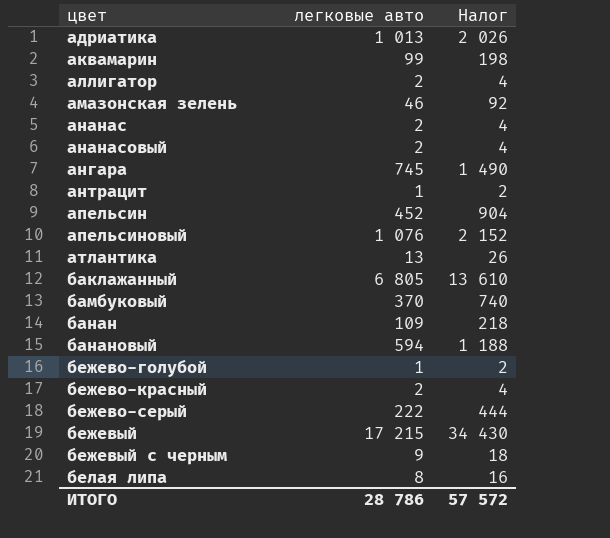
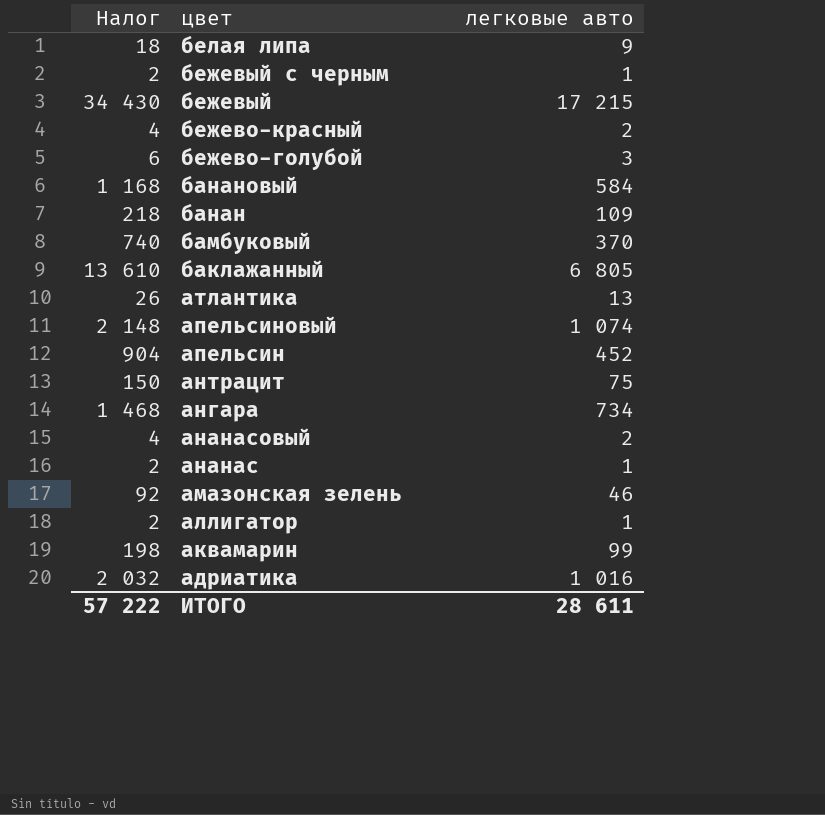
row order: цвет ascending -> цвет descending
column Налог | position: 3 -> 1
row бежево-серый: 222 | 444 -> none
белая липа | Налог: 16 -> 18
белая липа | легковые авто: 8 -> 9
бежевый с черным | Налог: 18 -> 2
бежевый с черным | легковые авто: 9 -> 1
бежево-голубой | Налог: 2 -> 6
бежево-голубой | легковые авто: 1 -> 3
банановый | Налог: 1 188 -> 1 168
банановый | легковые авто: 594 -> 584
апельсиновый | Налог: 2 152 -> 2 148
апельсиновый | легковые авто: 1 076 -> 1 074
антрацит | Налог: 2 -> 150
антрацит | легковые авто: 1 -> 75
ангара | Налог: 1 490 -> 1 468
ангара | легковые авто: 745 -> 734
ананас | Налог: 4 -> 2
ананас | легковые авто: 2 -> 1
аллигатор | Налог: 4 -> 2
аллигатор | легковые авто: 2 -> 1
адриатика | Налог: 2 026 -> 2 032
адриатика | легковые авто: 1 013 -> 1 016
ИТОГО | Налог: 57 572 -> 57 222
ИТОГО | легковые авто: 28 786 -> 28 611

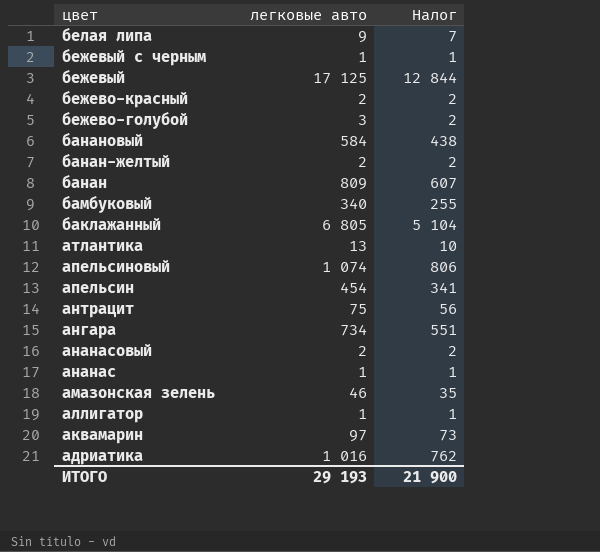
column Налог | formula: [легковые авто] * 2 -> [легковые авто] * 0,75
column Налог | position: 1 -> 3
бежевый | легковые авто: 17 215 -> 17 125
row банан-желтый: none -> 2 | 2
банан | легковые авто: 109 -> 809
бамбуковый | легковые авто: 370 -> 340
апельсин | легковые авто: 452 -> 454
аквамарин | легковые авто: 99 -> 97
ИТОГО | легковые авто: 28 611 -> 29 193
ИТОГО | Налог: 57 222 -> 21 900

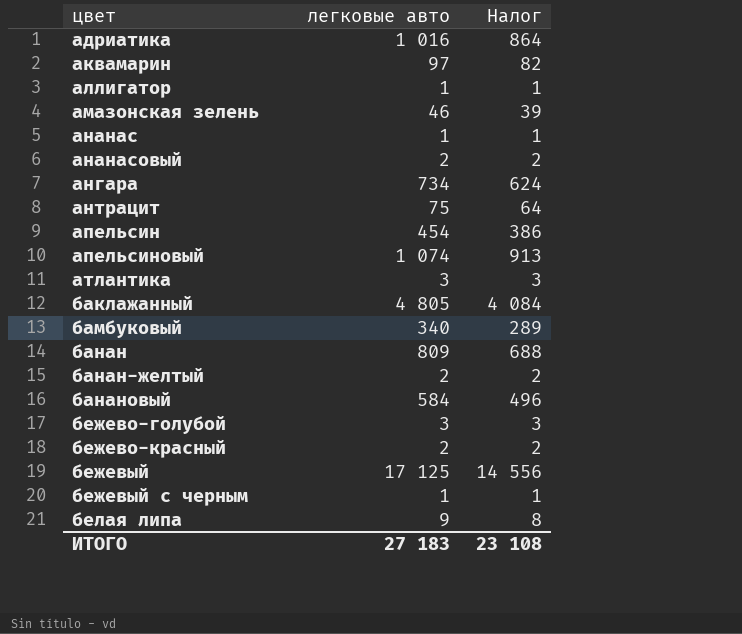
row order: цвет descending -> цвет ascending
column Налог | formula: [легковые авто] * 0,75 -> [легковые авто] * 0,85
атлантика | легковые авто: 13 -> 3
баклажанный | легковые авто: 6 805 -> 4 805
ИТОГО | легковые авто: 29 193 -> 27 183
ИТОГО | Налог: 21 900 -> 23 108

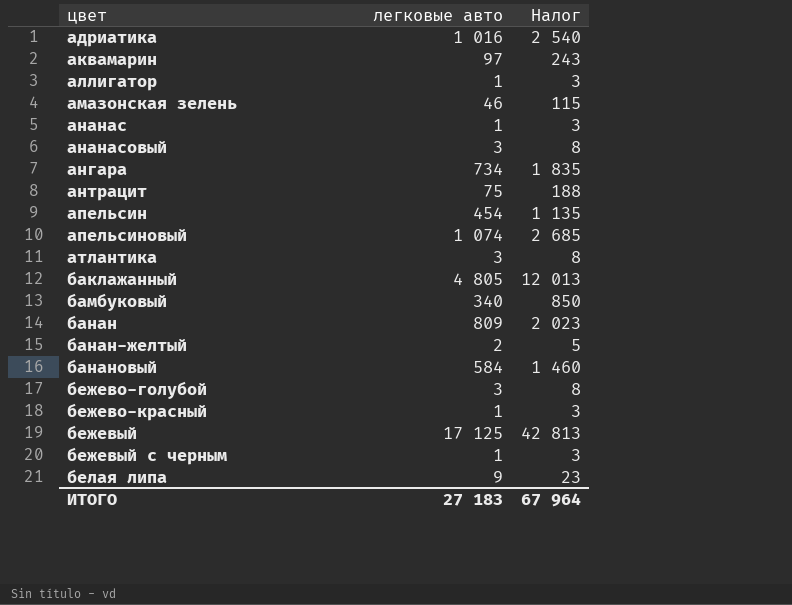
column Налог | formula: [легковые авто] * 0,85 -> [легковые авто] * 2,5
ананасовый | легковые авто: 2 -> 3
бежево-красный | легковые авто: 2 -> 1
ИТОГО | Налог: 23 108 -> 67 964

